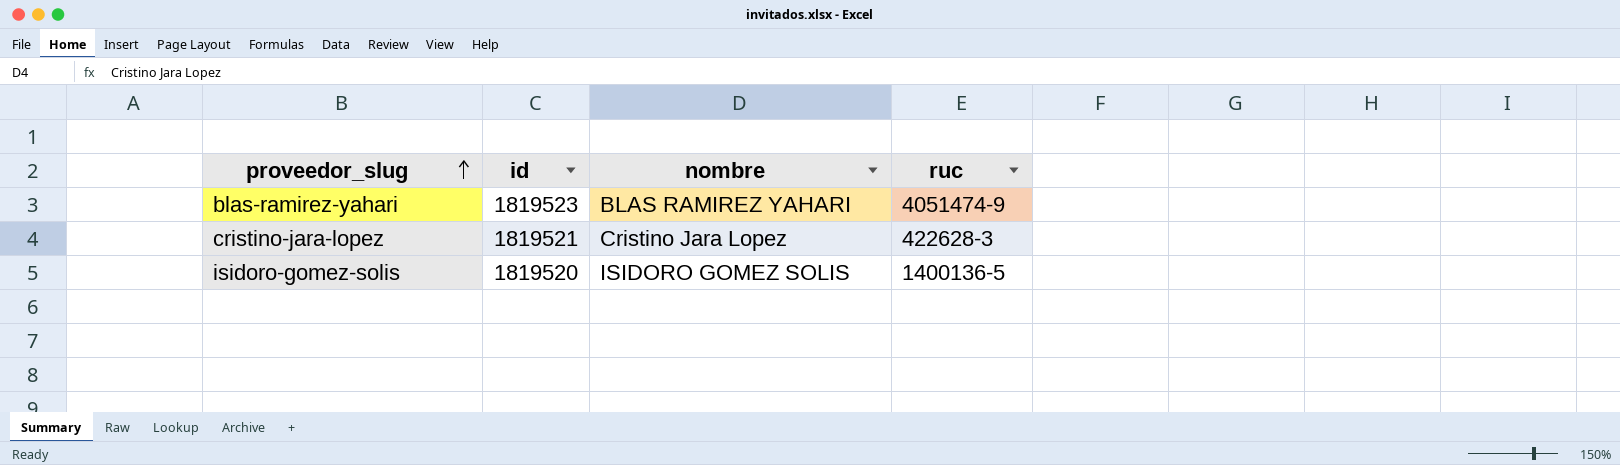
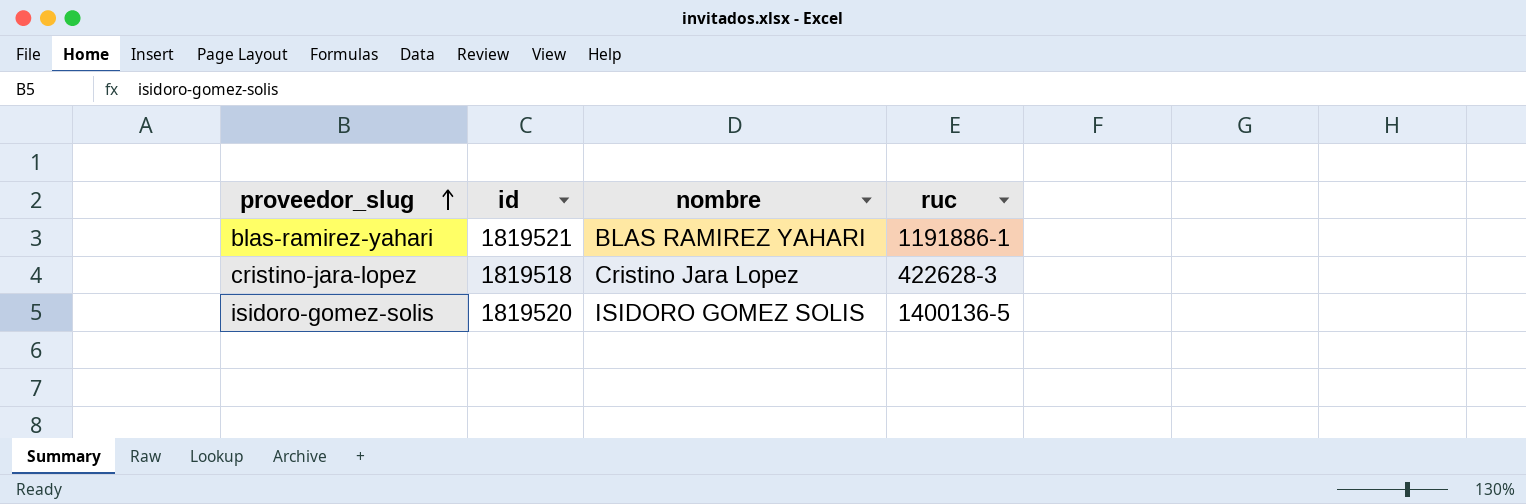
blas-ramirez-yahari | id: 1819523 -> 1819521
blas-ramirez-yahari | ruc: 4051474-9 -> 1191886-1
cristino-jara-lopez | id: 1819521 -> 1819518

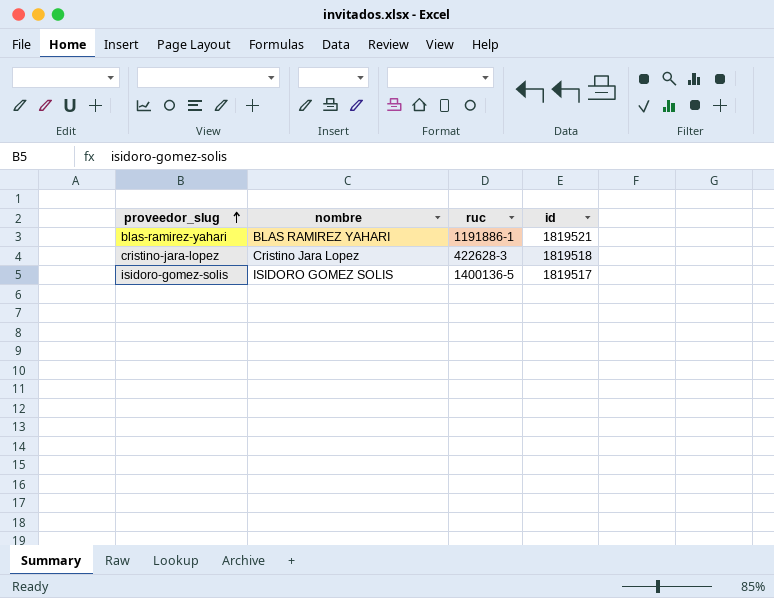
column id | position: 2 -> 4
isidoro-gomez-solis | id: 1819520 -> 1819517

